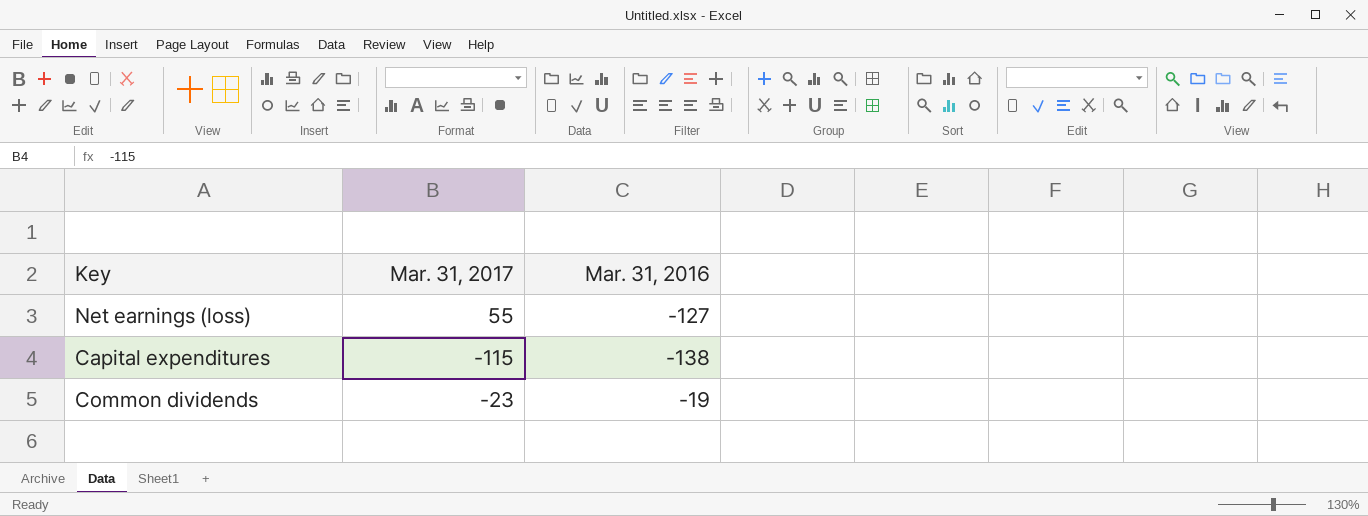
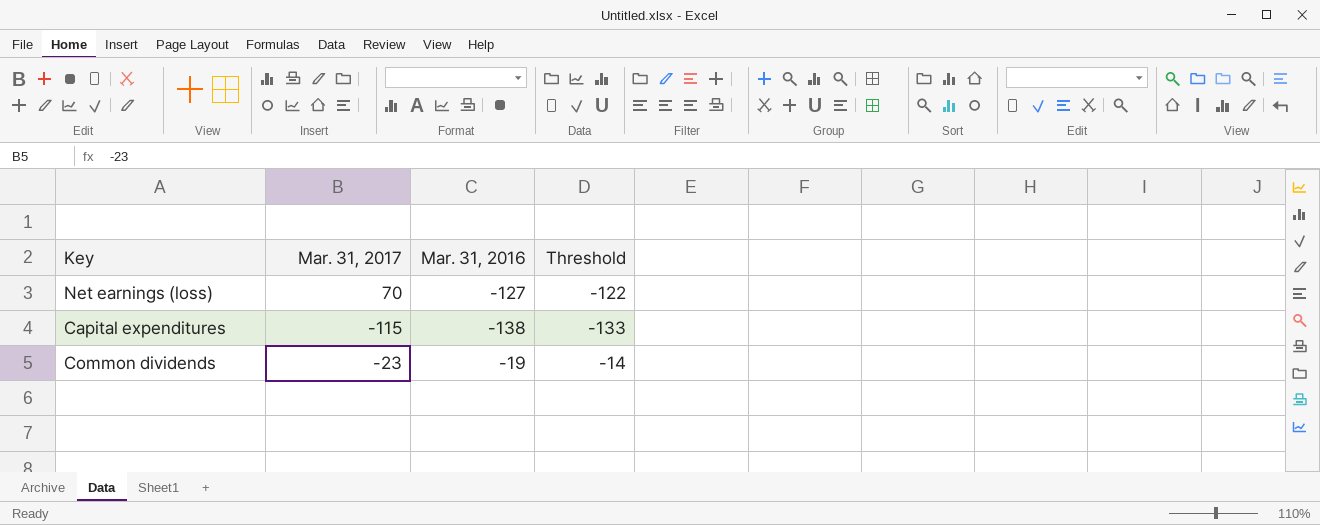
column Threshold | formula: none -> [Mar. 31, 2016] + 5
Net earnings (loss) | Mar. 31, 2017: 55 -> 70

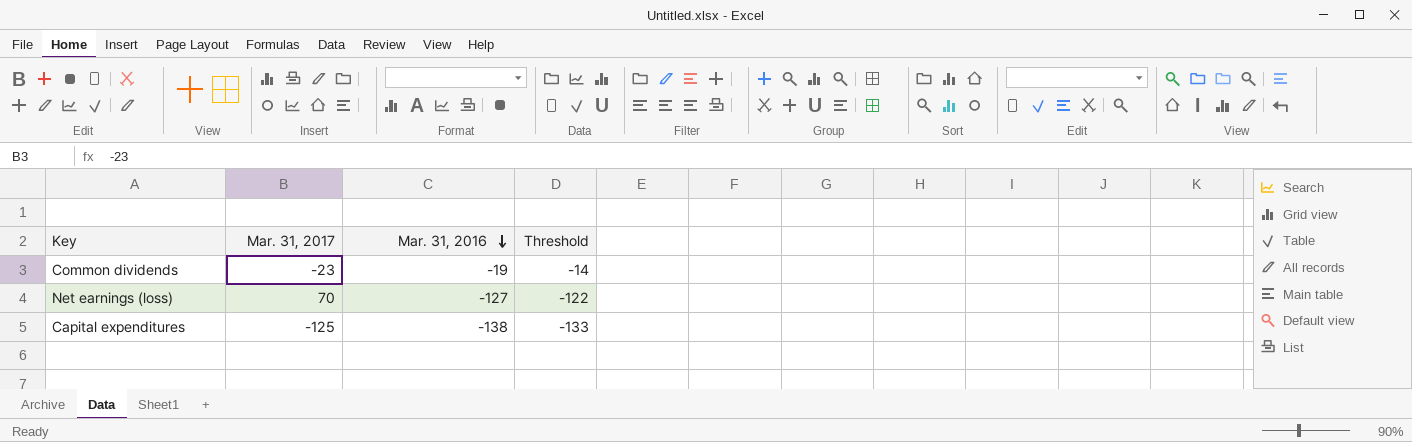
row order: none -> Mar. 31, 2016 descending
Capital expenditures | Mar. 31, 2017: -115 -> -125

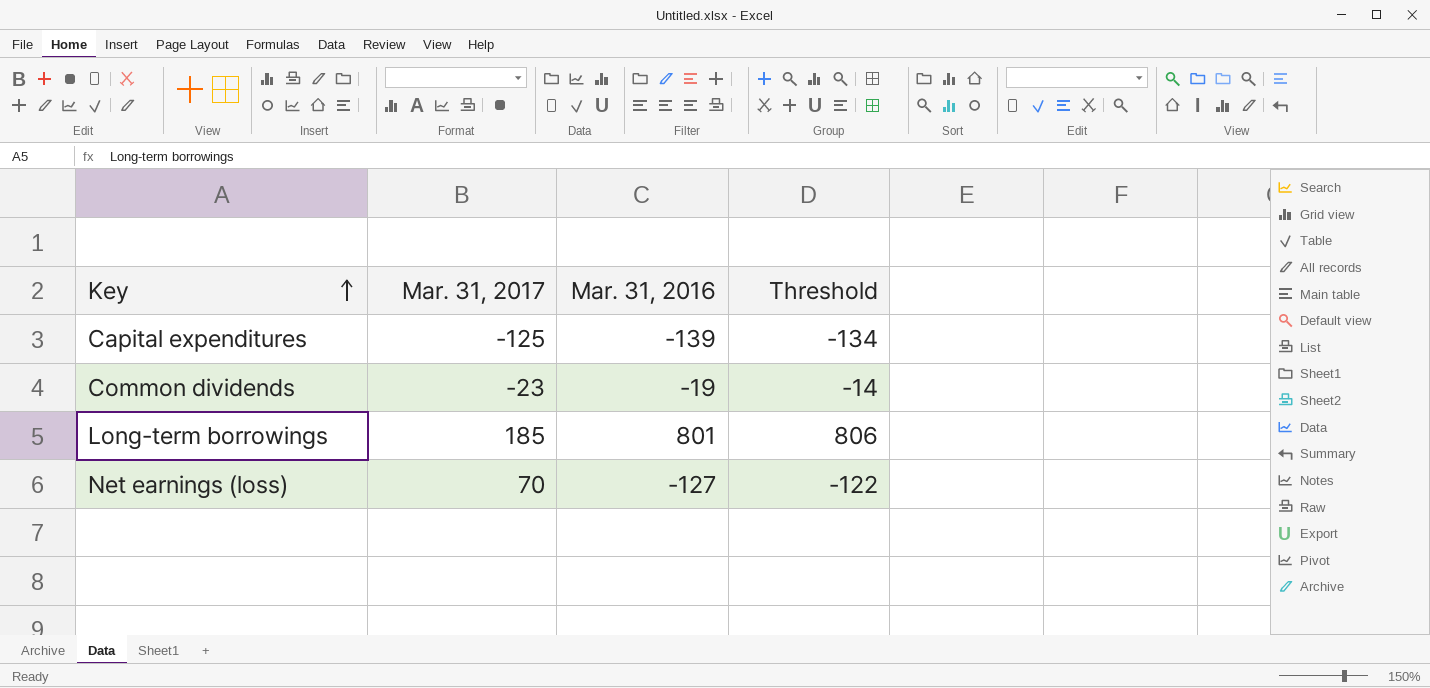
row order: Mar. 31, 2016 descending -> Key ascending
Capital expenditures | Mar. 31, 2016: -138 -> -139
Capital expenditures | Threshold: -133 -> -134
row Long-term borrowings: none -> 185 | 801 | 806

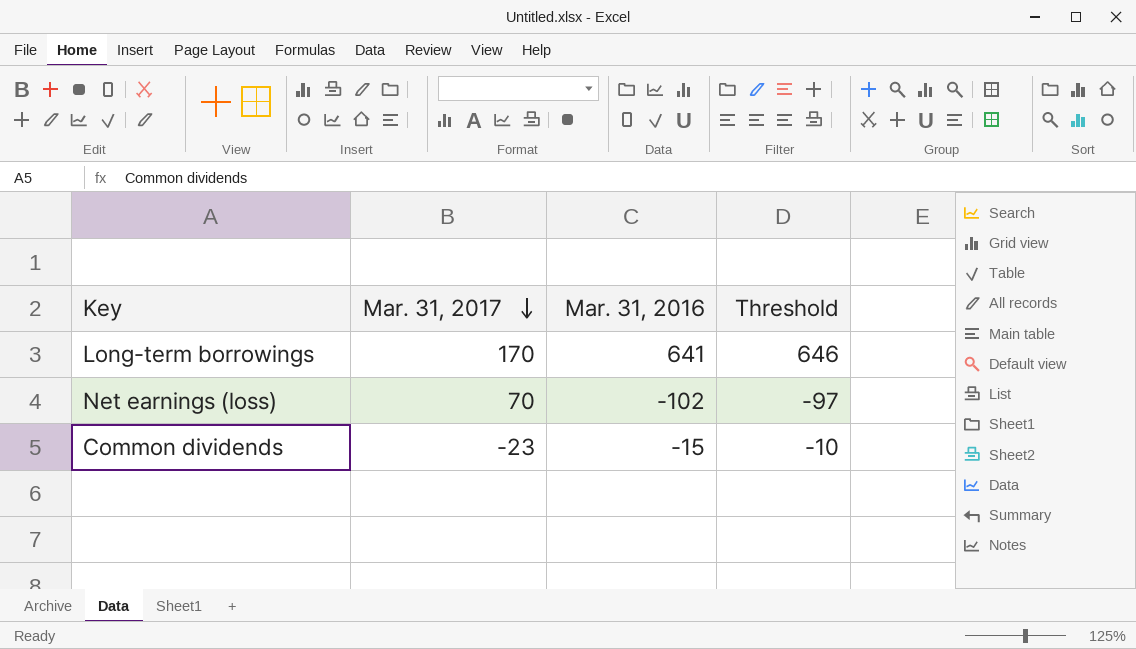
row order: Key ascending -> Mar. 31, 2017 descending
row Capital expenditures: -125 | -139 | -134 -> none
Long-term borrowings | Mar. 31, 2017: 185 -> 170
Long-term borrowings | Mar. 31, 2016: 801 -> 641
Long-term borrowings | Threshold: 806 -> 646
Net earnings (loss) | Mar. 31, 2016: -127 -> -102
Net earnings (loss) | Threshold: -122 -> -97
Common dividends | Mar. 31, 2016: -19 -> -15
Common dividends | Threshold: -14 -> -10

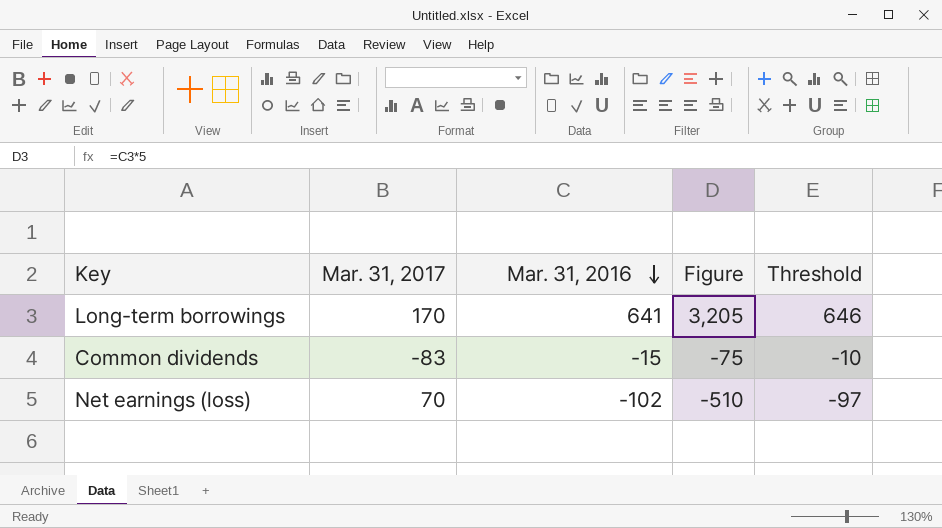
row order: Mar. 31, 2017 descending -> Mar. 31, 2016 descending
column Figure | formula: none -> [Mar. 31, 2016] * 5
Common dividends | Mar. 31, 2017: -23 -> -83

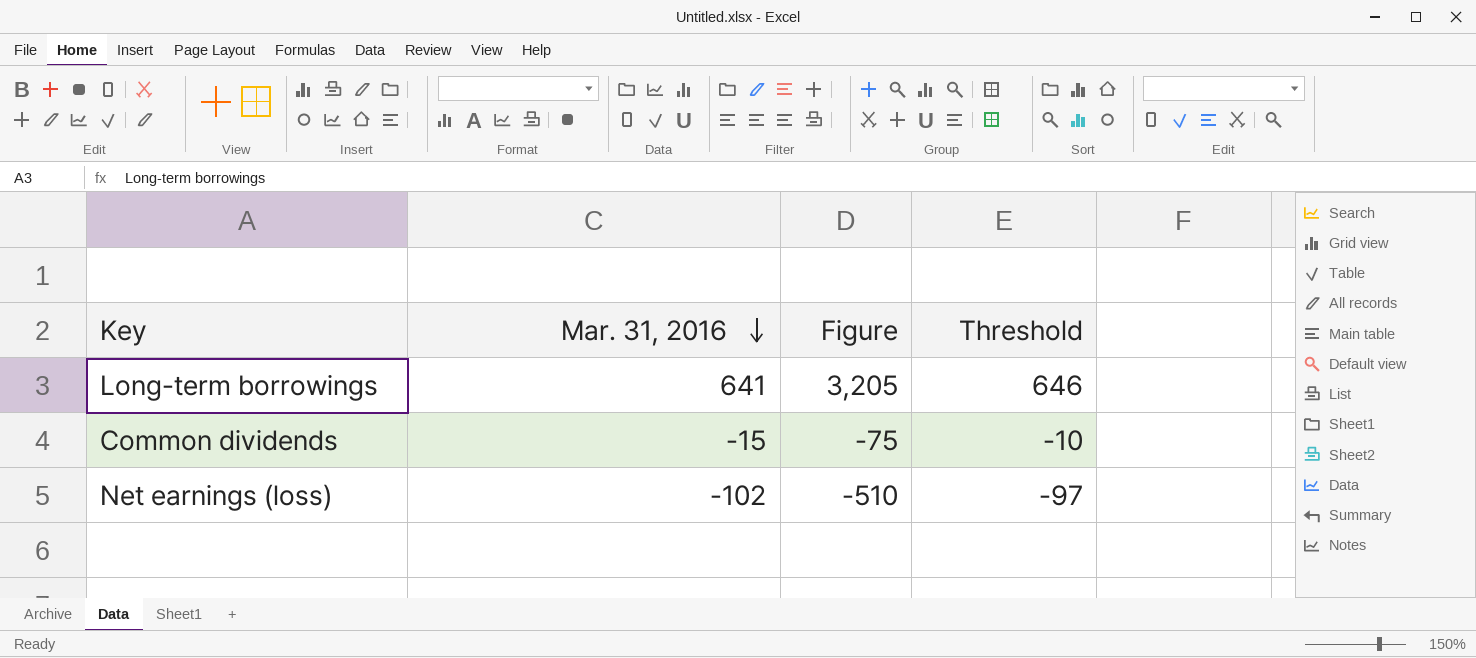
column Mar. 31, 2017 | position: 2 -> none

